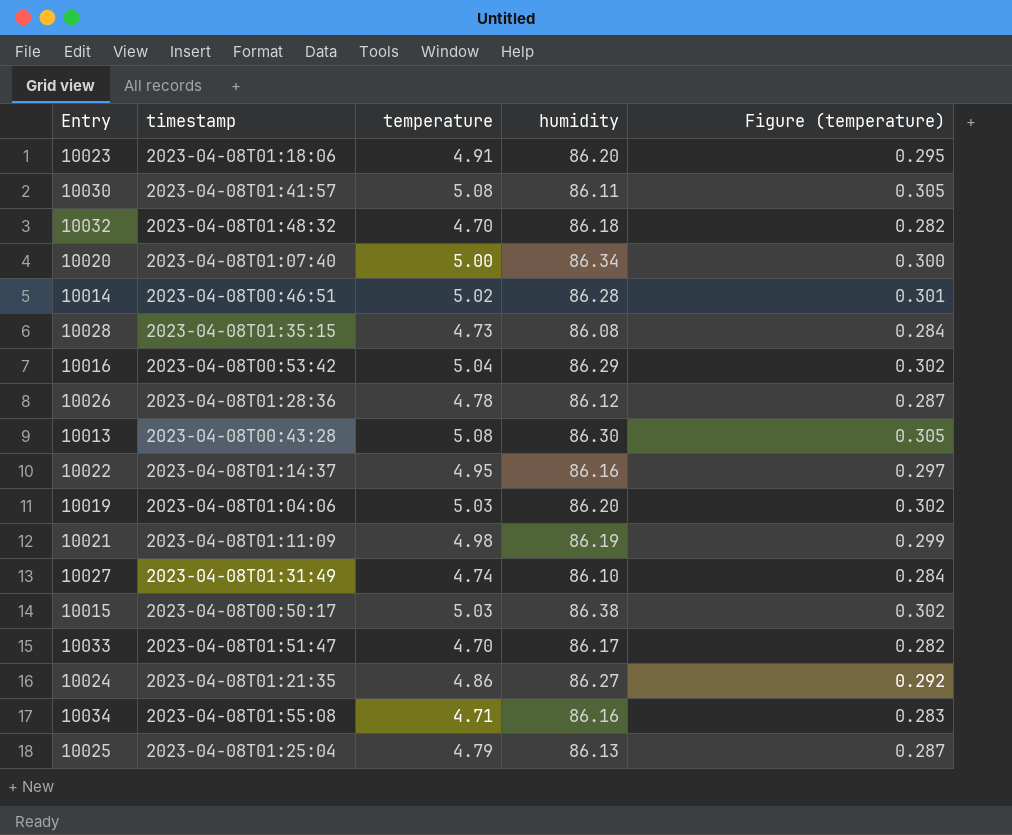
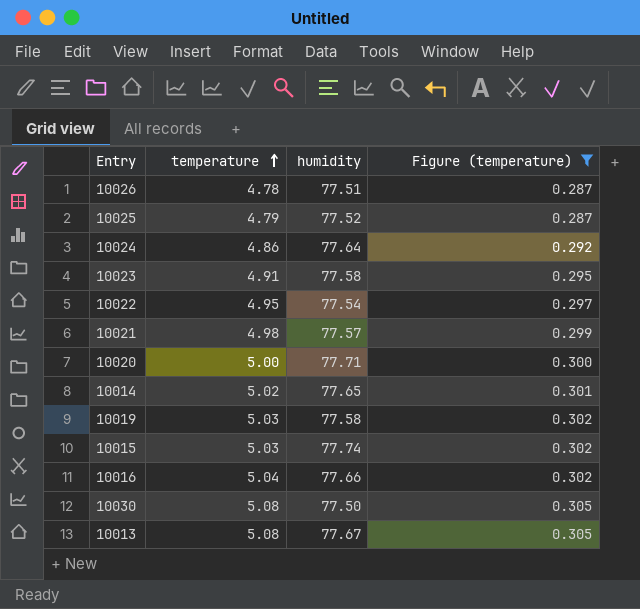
filter: none -> Figure (temperature) >= 0.287
row order: none -> temperature ascending
column timestamp | position: 2 -> none
10026 | humidity: 86.12 -> 77.51
10025 | humidity: 86.13 -> 77.52
10024 | humidity: 86.27 -> 77.64
10023 | humidity: 86.20 -> 77.58
10022 | humidity: 86.16 -> 77.54
10021 | humidity: 86.19 -> 77.57
10020 | humidity: 86.34 -> 77.71
10014 | humidity: 86.28 -> 77.65
10019 | humidity: 86.20 -> 77.58
10015 | humidity: 86.38 -> 77.74
10016 | humidity: 86.29 -> 77.66
10030 | humidity: 86.11 -> 77.50
10013 | humidity: 86.30 -> 77.67

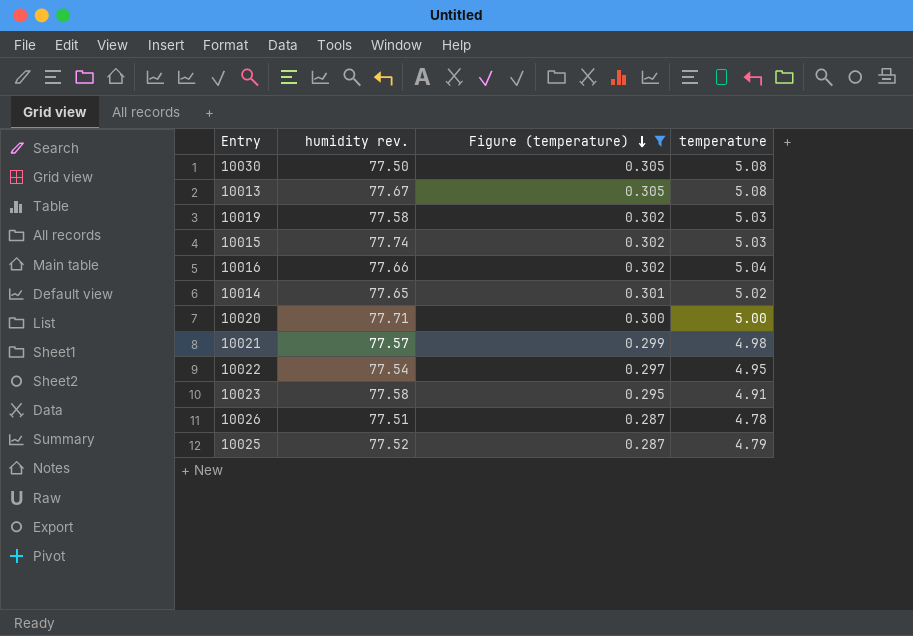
row order: temperature ascending -> Figure (temperature) descending
column name: humidity -> humidity rev.
column temperature | position: 2 -> 4
row 10024: 4.86 | 77.64 | 0.292 -> none

